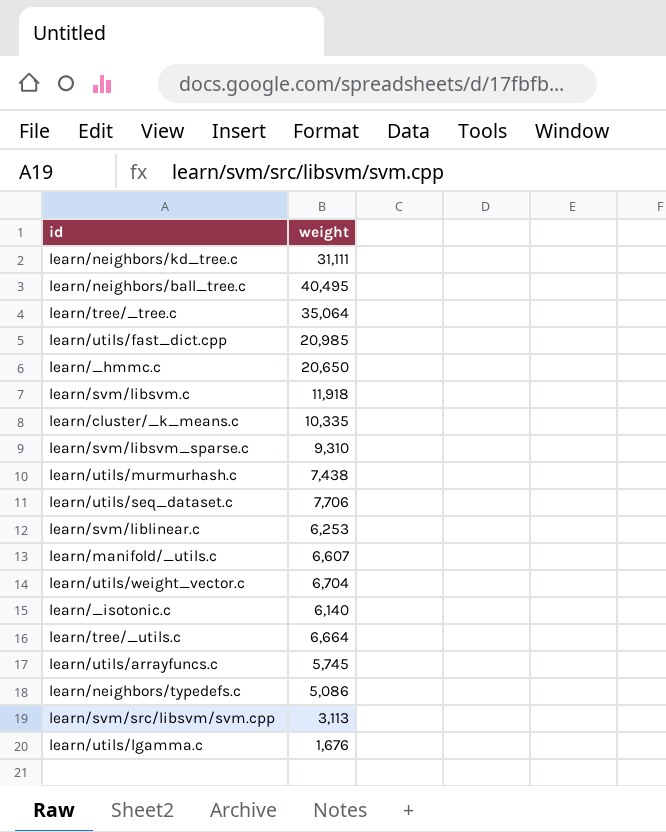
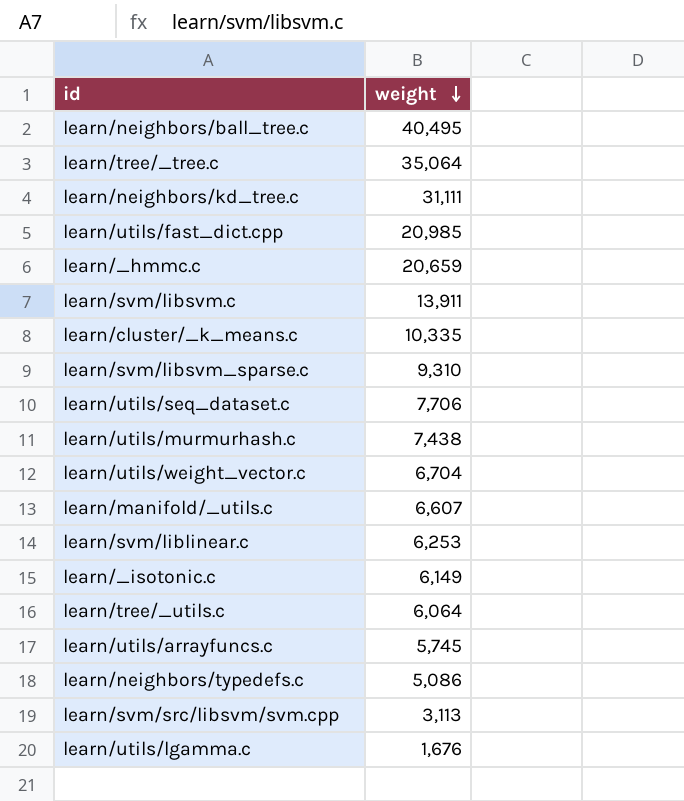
row order: none -> weight descending
learn/_hmmc.c | weight: 20,650 -> 20,659
learn/svm/libsvm.c | weight: 11,918 -> 13,911
learn/_isotonic.c | weight: 6,140 -> 6,149
learn/tree/_utils.c | weight: 6,664 -> 6,064

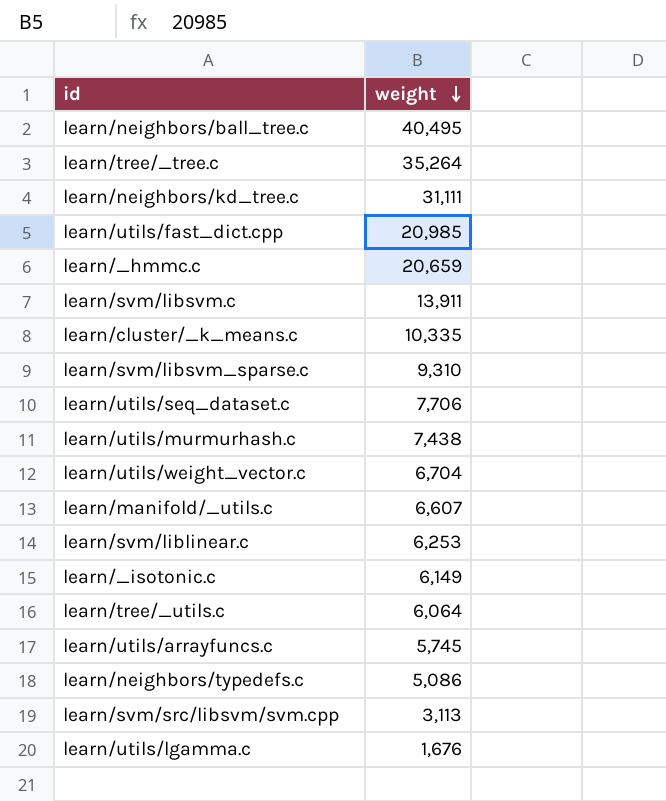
learn/tree/_tree.c | weight: 35,064 -> 35,264

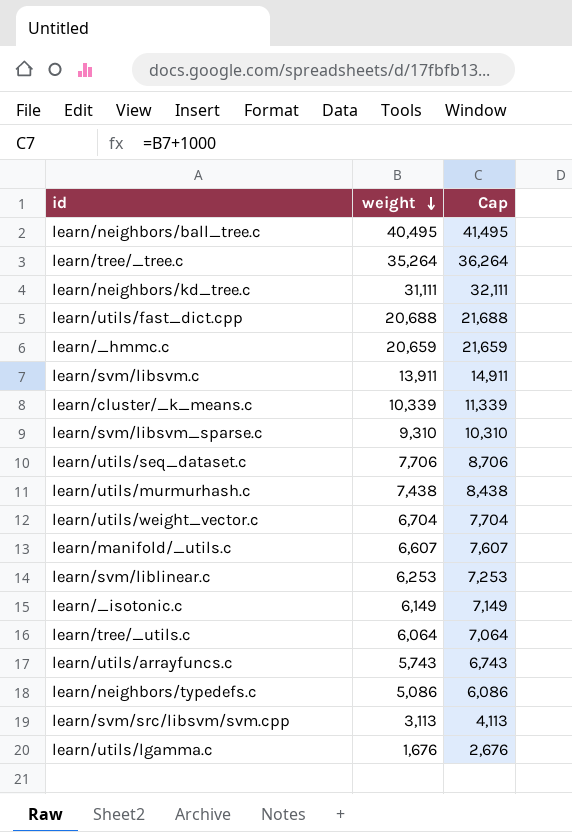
column Cap | formula: none -> [weight] + 1000
learn/utils/fast_dict.cpp | weight: 20,985 -> 20,688
learn/cluster/_k_means.c | weight: 10,335 -> 10,339
learn/utils/arrayfuncs.c | weight: 5,745 -> 5,743

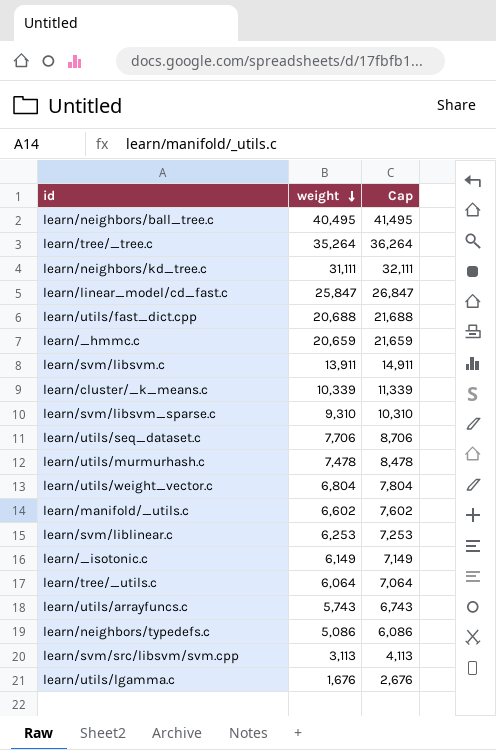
row learn/linear_model/cd_fast.c: none -> 25,847 | 26,847
learn/utils/murmurhash.c | weight: 7,438 -> 7,478
learn/utils/murmurhash.c | Cap: 8,438 -> 8,478
learn/utils/weight_vector.c | weight: 6,704 -> 6,804
learn/utils/weight_vector.c | Cap: 7,704 -> 7,804
learn/manifold/_utils.c | weight: 6,607 -> 6,602
learn/manifold/_utils.c | Cap: 7,607 -> 7,602

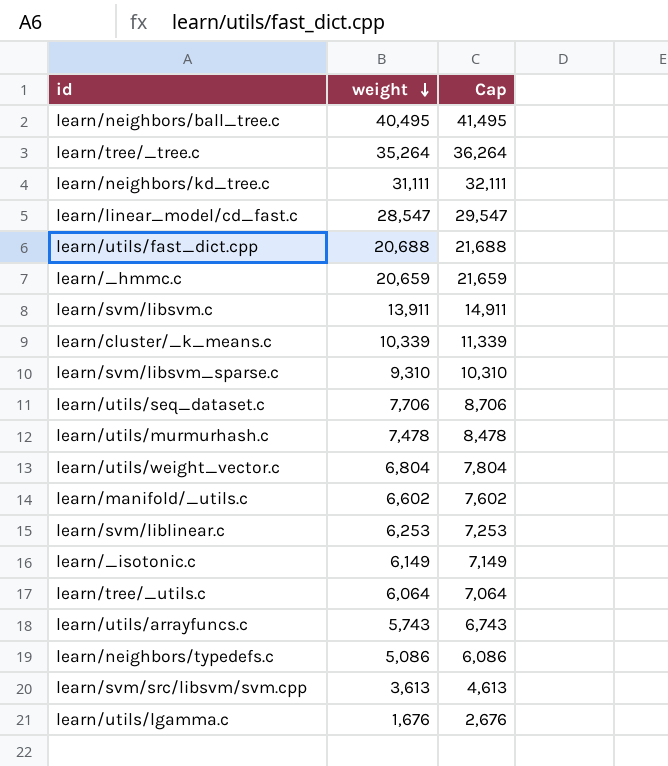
learn/linear_model/cd_fast.c | weight: 25,847 -> 28,547
learn/linear_model/cd_fast.c | Cap: 26,847 -> 29,547
learn/svm/src/libsvm/svm.cpp | weight: 3,113 -> 3,613
learn/svm/src/libsvm/svm.cpp | Cap: 4,113 -> 4,613

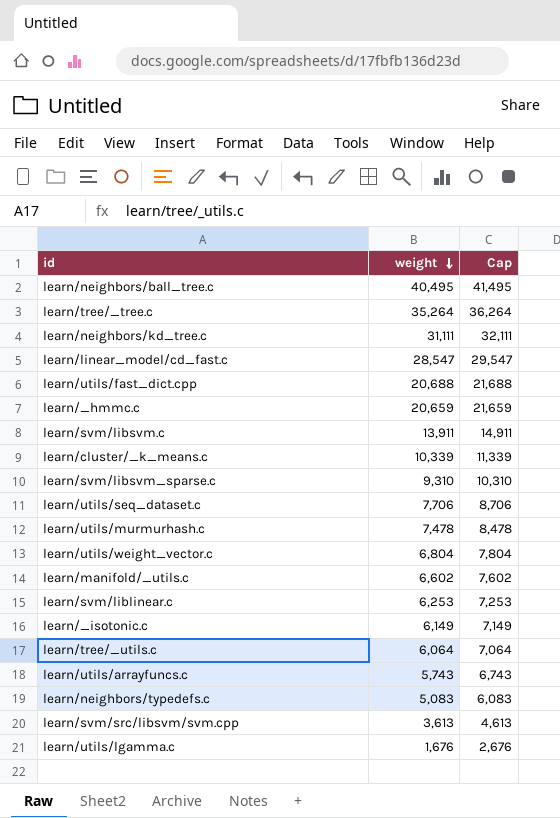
learn/neighbors/typedefs.c | weight: 5,086 -> 5,083
learn/neighbors/typedefs.c | Cap: 6,086 -> 6,083

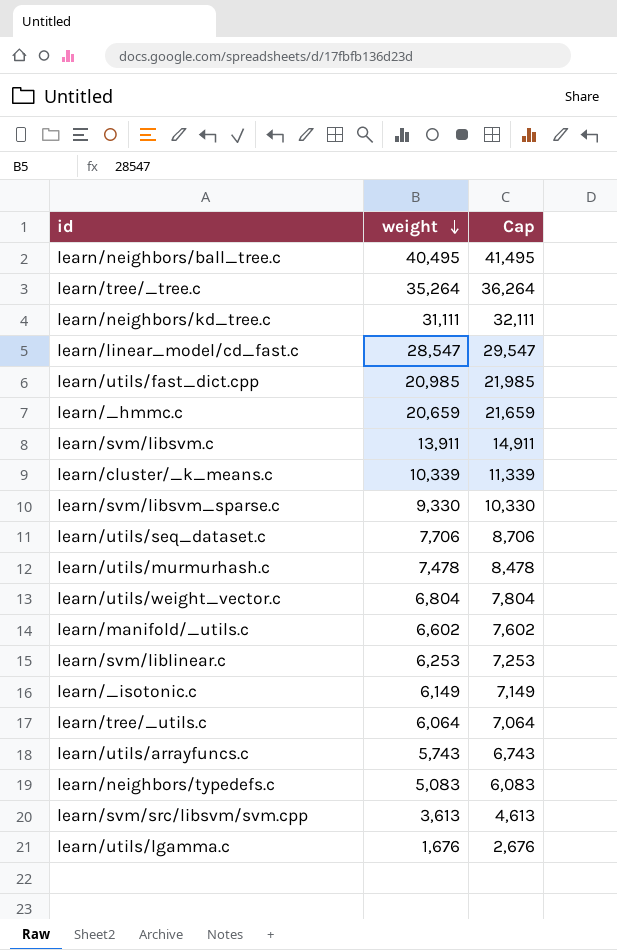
learn/utils/fast_dict.cpp | weight: 20,688 -> 20,985
learn/utils/fast_dict.cpp | Cap: 21,688 -> 21,985
learn/svm/libsvm_sparse.c | weight: 9,310 -> 9,330
learn/svm/libsvm_sparse.c | Cap: 10,310 -> 10,330

